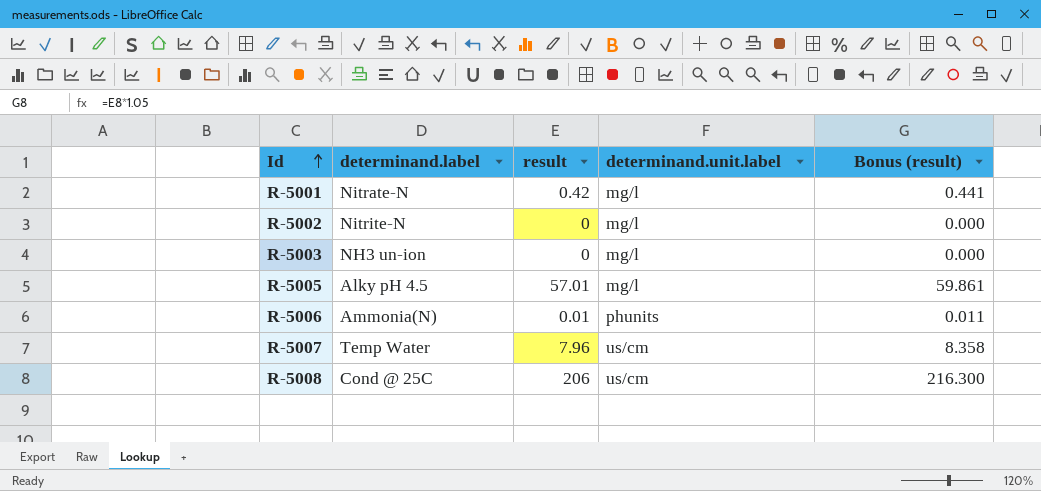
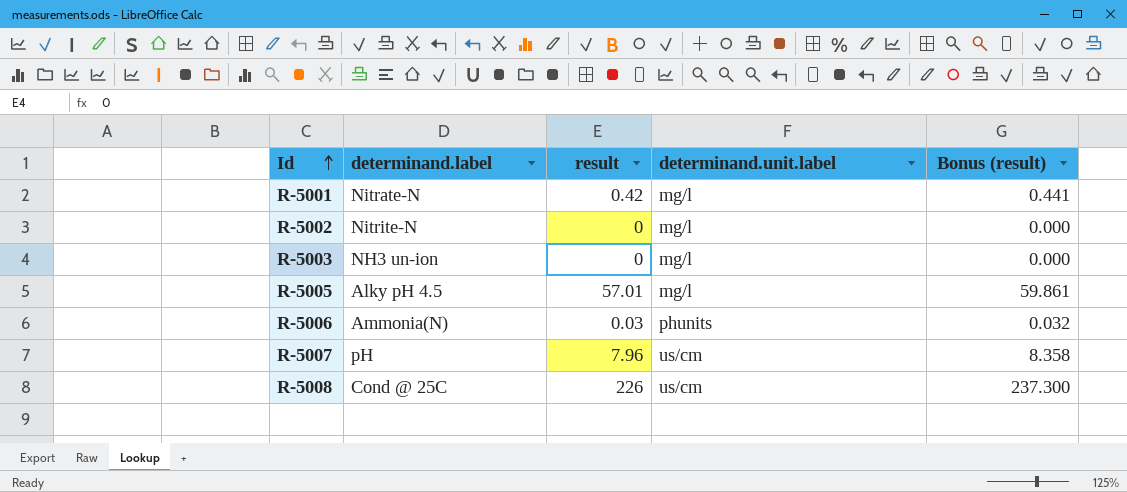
R-5006 | result: 0.01 -> 0.03
R-5006 | Bonus (result): 0.011 -> 0.032
R-5007 | determinand.label: Temp Water -> pH
R-5008 | result: 206 -> 226
R-5008 | Bonus (result): 216.300 -> 237.300

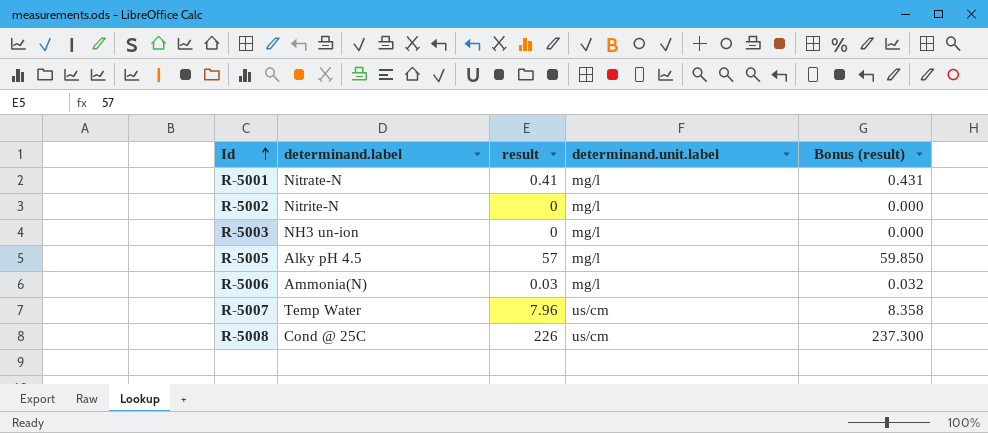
R-5001 | result: 0.42 -> 0.41
R-5001 | Bonus (result): 0.441 -> 0.431
R-5005 | result: 57.01 -> 57
R-5005 | Bonus (result): 59.861 -> 59.850
R-5006 | determinand.unit.label: phunits -> mg/l
R-5007 | determinand.label: pH -> Temp Water

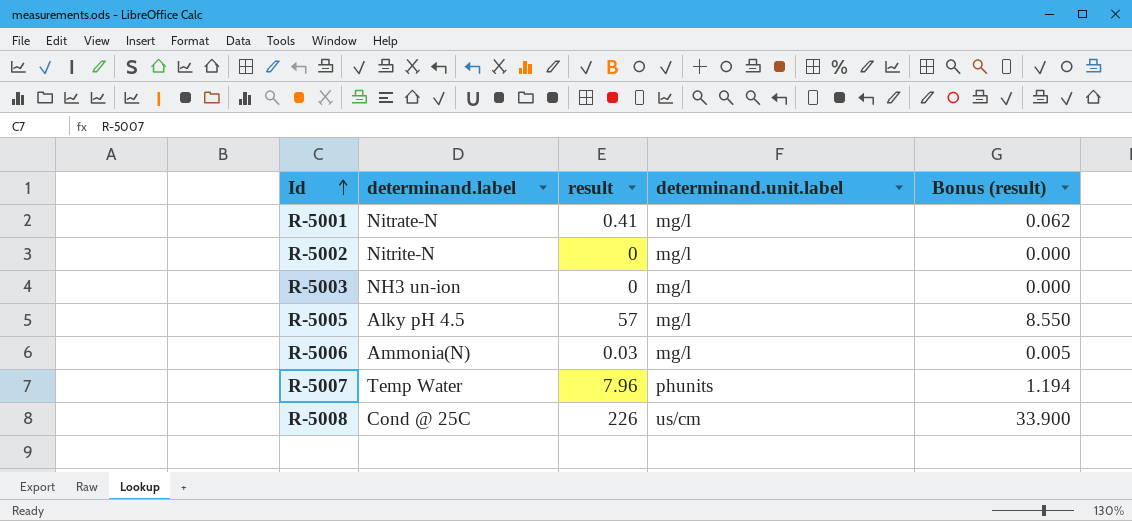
column Bonus (result) | formula: [result] * 1.05 -> [result] * 0.15
R-5007 | determinand.unit.label: us/cm -> phunits

